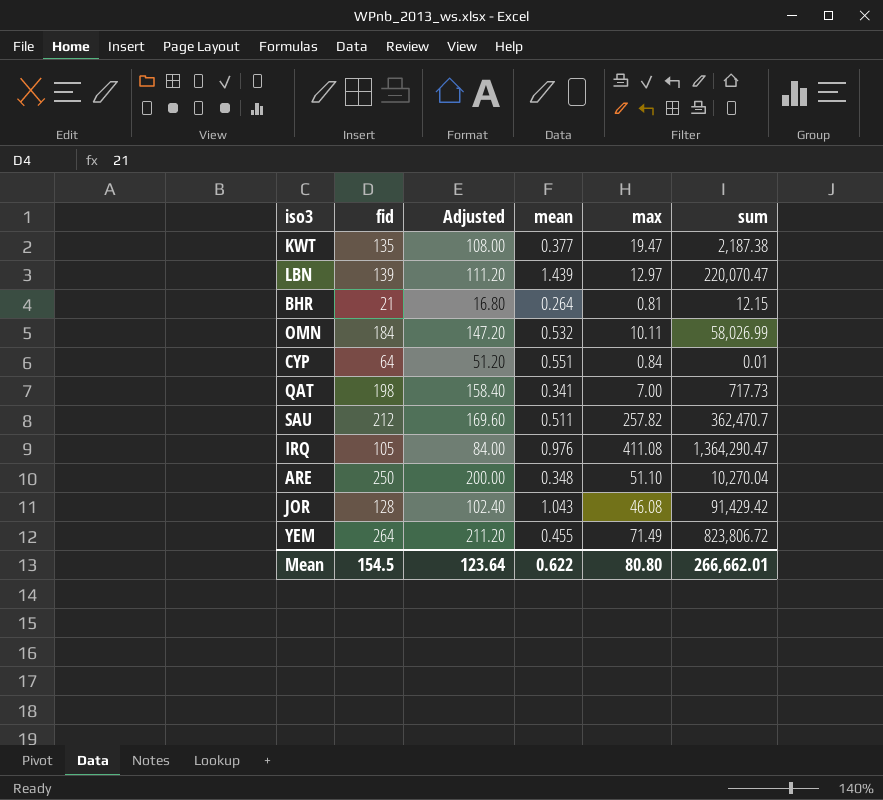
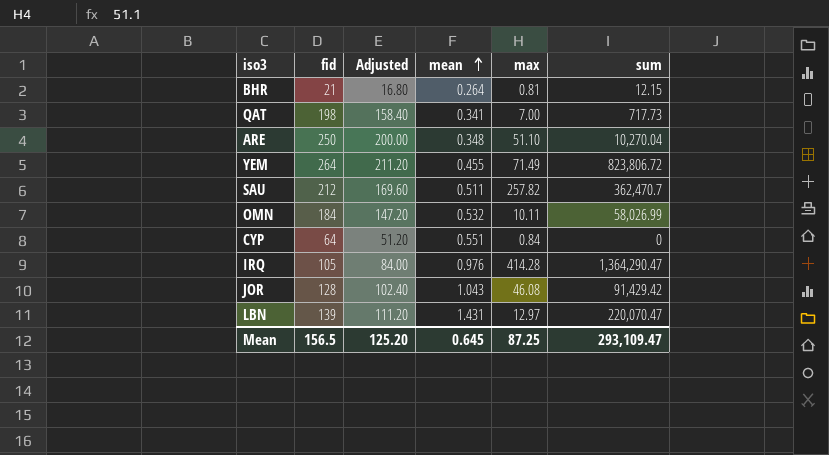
row order: none -> mean ascending
row KWT: 135 | 108.00 | 0.377 | 19.47 | 2,187.38 -> none
CYP | sum: 0.01 -> 0
IRQ | max: 411.08 -> 414.28
LBN | mean: 1.439 -> 1.431
Mean | fid: 154.5 -> 156.5
Mean | Adjusted: 123.64 -> 125.20
Mean | mean: 0.622 -> 0.645
Mean | max: 80.80 -> 87.25
Mean | sum: 266,662.01 -> 293,109.47

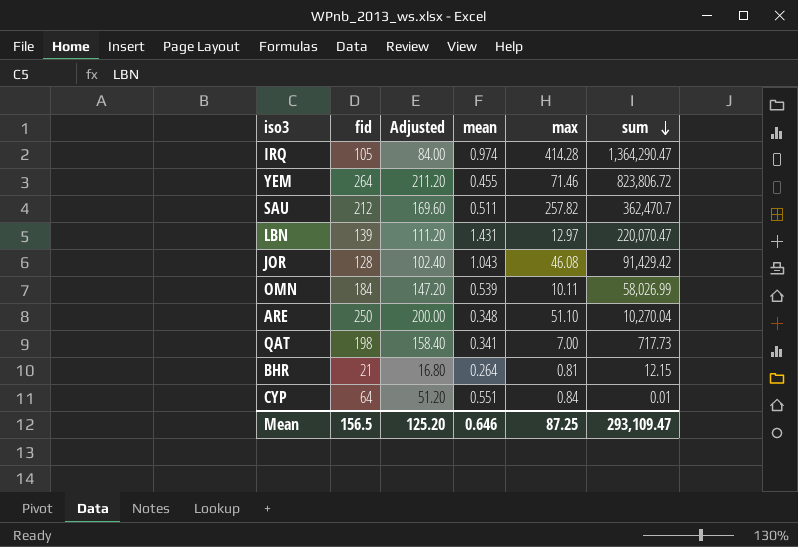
row order: mean ascending -> sum descending
IRQ | mean: 0.976 -> 0.974
YEM | max: 71.49 -> 71.46
OMN | mean: 0.532 -> 0.539
CYP | sum: 0 -> 0.01
Mean | mean: 0.645 -> 0.646

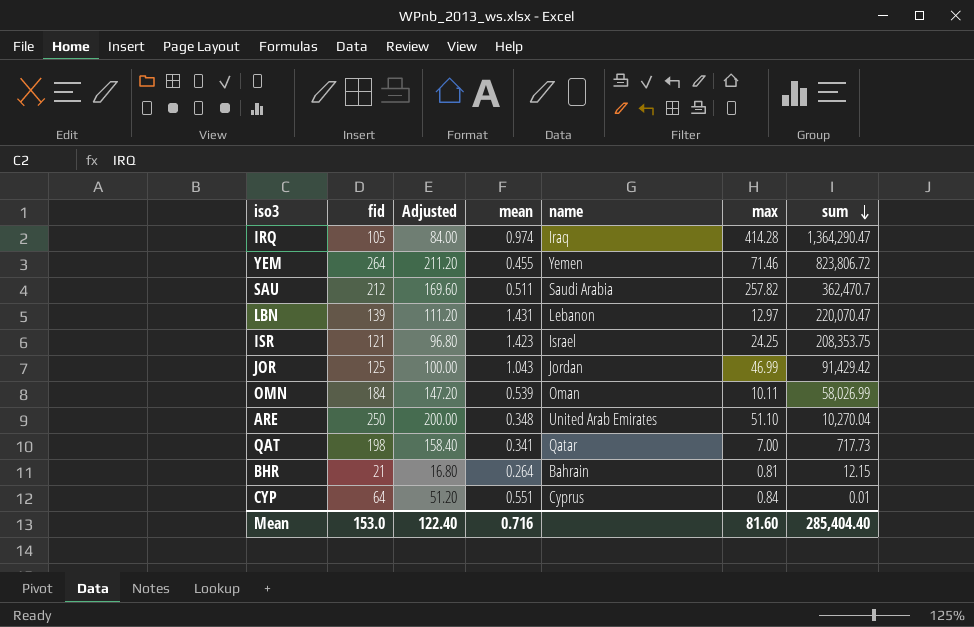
column name | position: none -> 5
row ISR: none -> 121 | 96.80 | 1.423 | Israel | 24.25 | 208,353.75
JOR | fid: 128 -> 125
JOR | Adjusted: 102.40 -> 100.00
JOR | max: 46.08 -> 46.99
Mean | fid: 156.5 -> 153.0
Mean | Adjusted: 125.20 -> 122.40
Mean | mean: 0.646 -> 0.716
Mean | max: 87.25 -> 81.60
Mean | sum: 293,109.47 -> 285,404.40

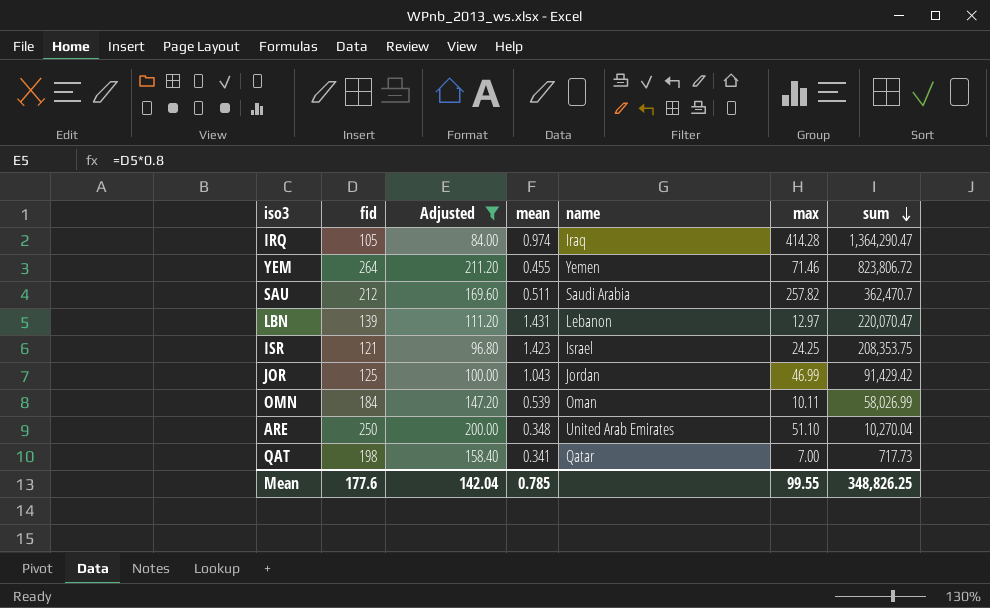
filter: none -> Adjusted >= 84.00
Mean | fid: 153.0 -> 177.6
Mean | Adjusted: 122.40 -> 142.04
Mean | mean: 0.716 -> 0.785
Mean | max: 81.60 -> 99.55
Mean | sum: 285,404.40 -> 348,826.25

